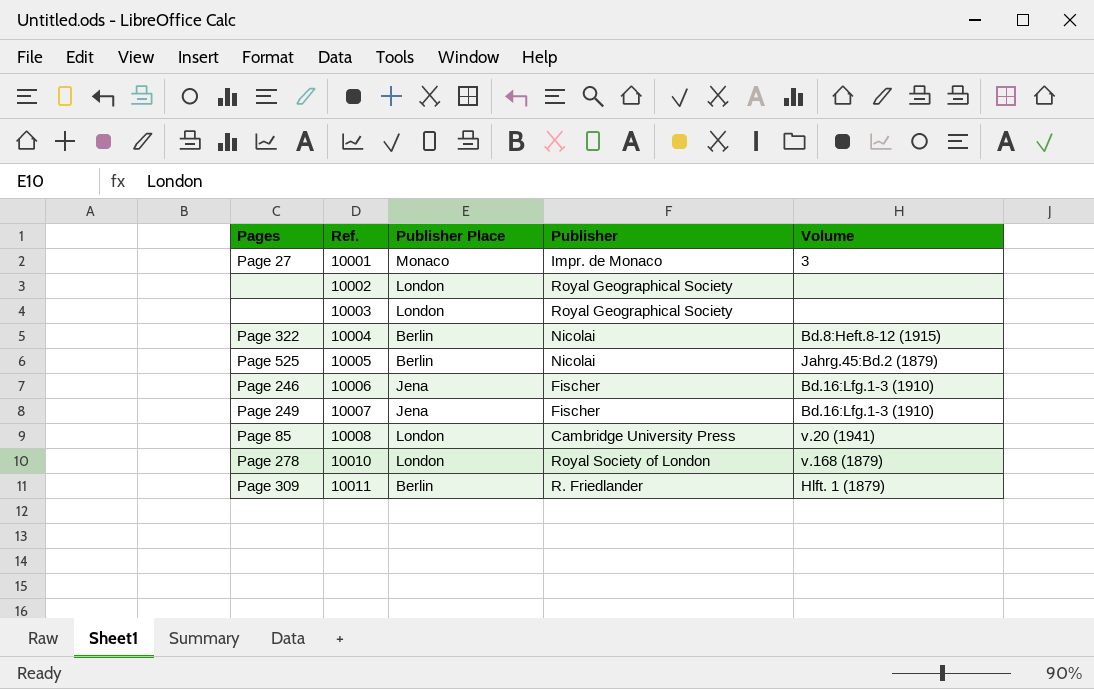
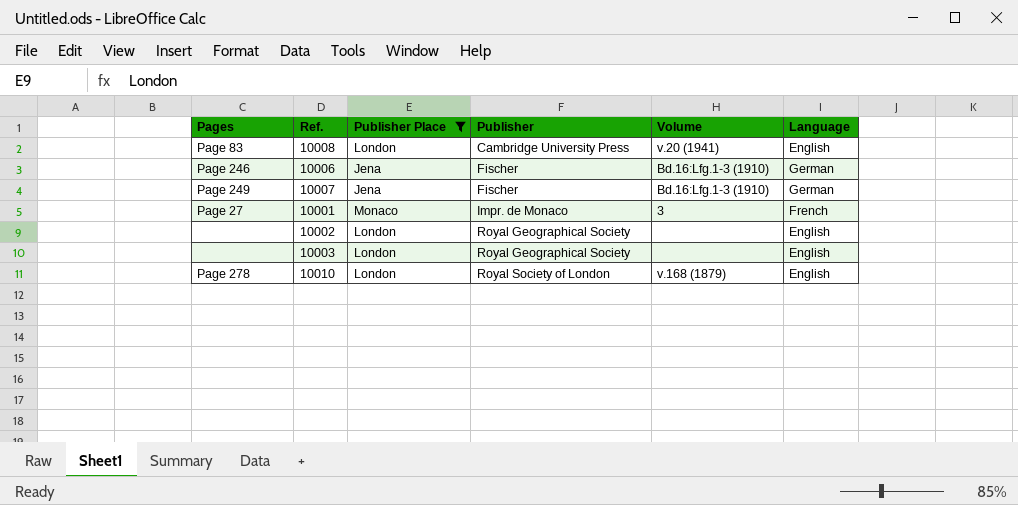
filter: none -> Publisher Place != Berlin
row order: Ref. ascending -> Publisher ascending
column Language | position: none -> 6
10008 | Pages: Page 85 -> Page 83

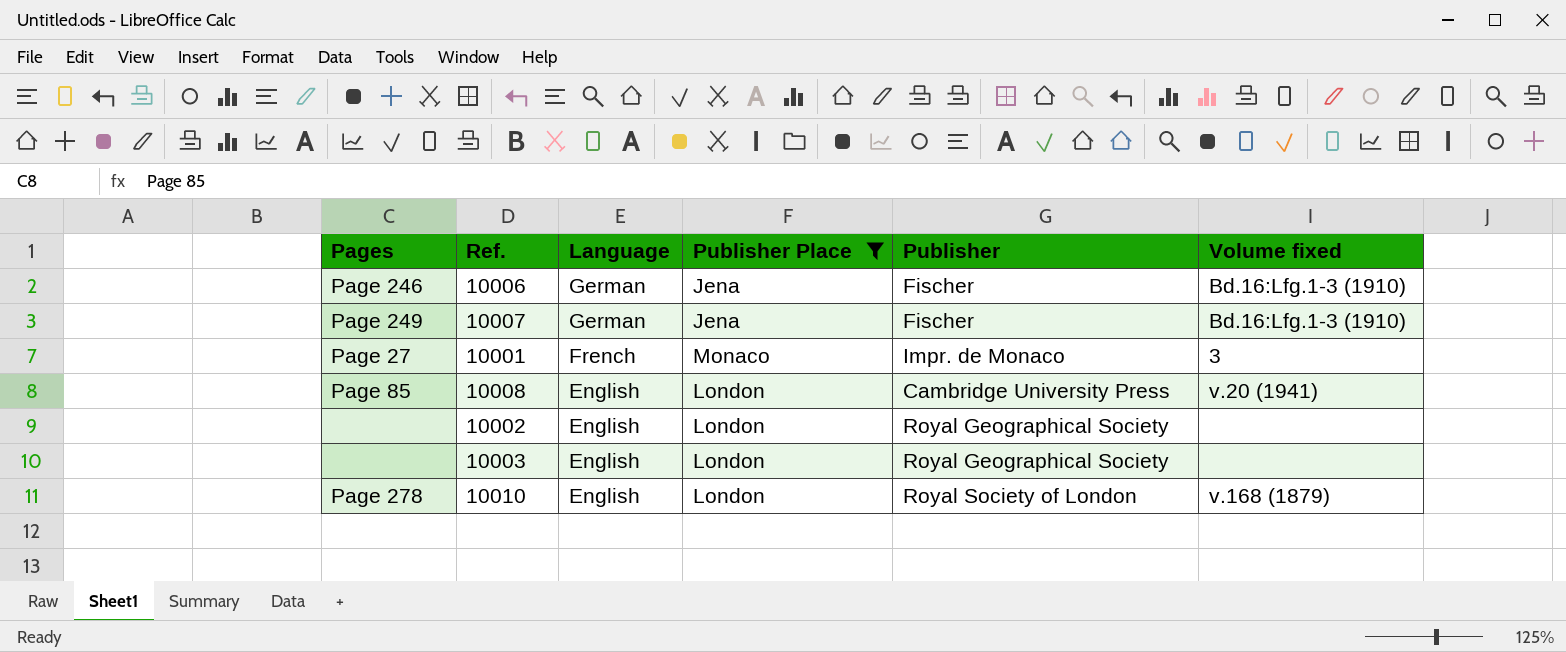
row order: Publisher ascending -> Language descending
column Language | position: 6 -> 3
column name: Volume -> Volume fixed
10008 | Pages: Page 83 -> Page 85

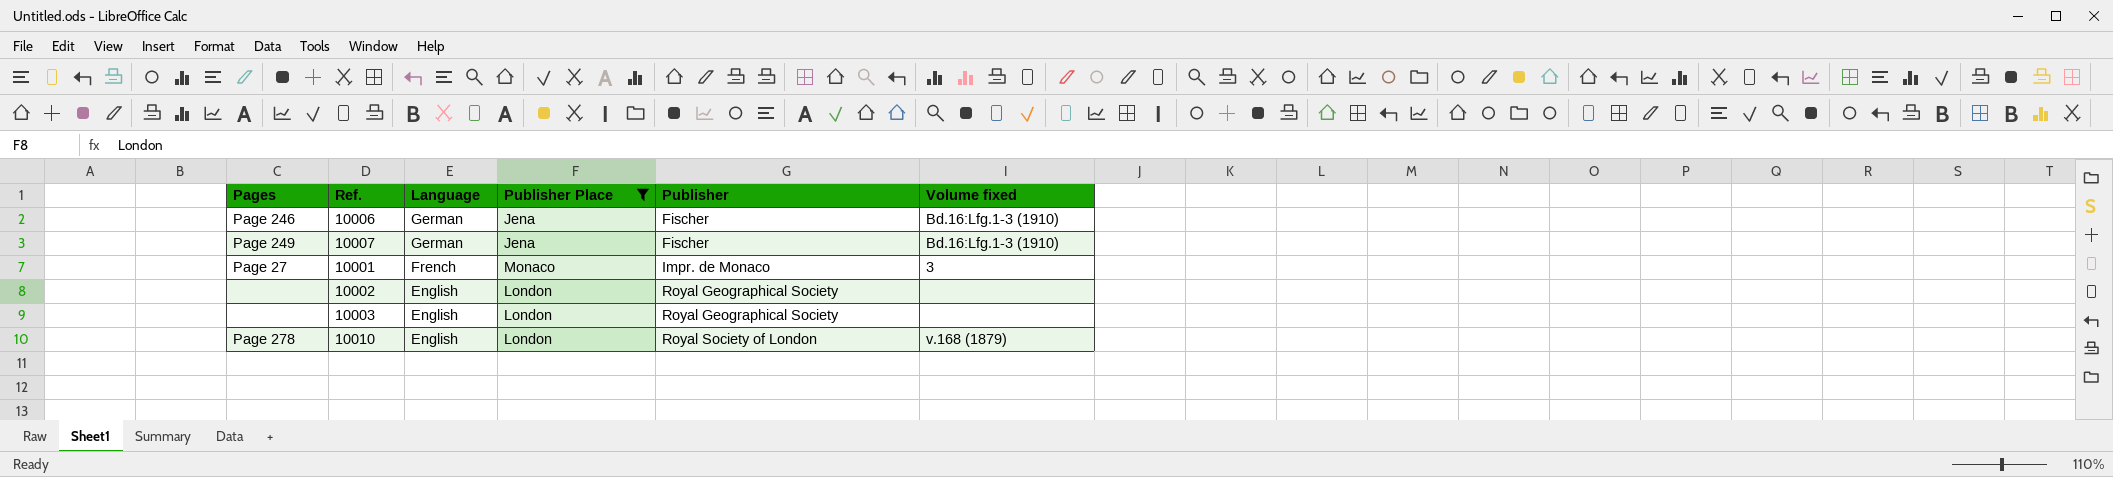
row 10008: Page 85 | English | London | Cambridge University Press | v.20 (1941) -> none

